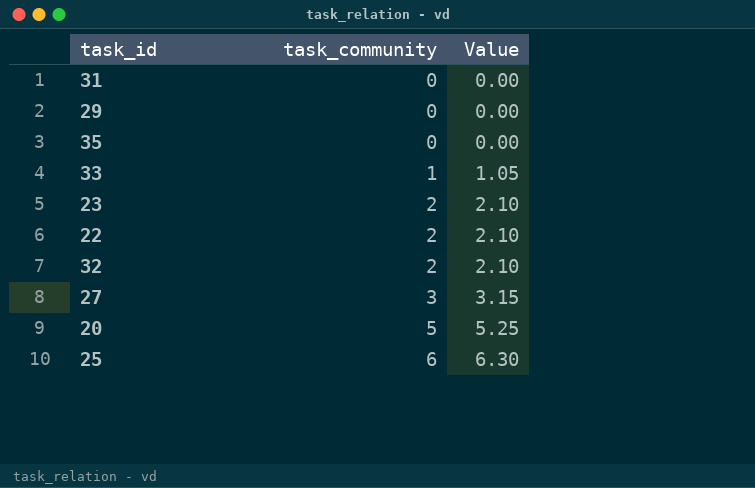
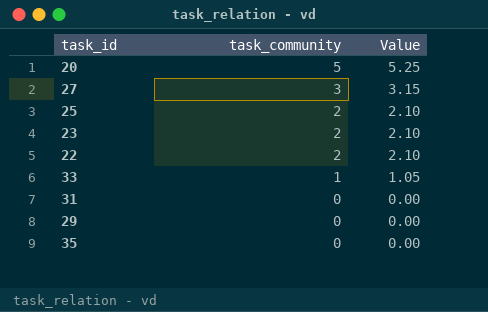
row order: task_community ascending -> task_community descending
row 32: 2 | 2.10 -> none
25 | task_community: 6 -> 2
25 | Value: 6.30 -> 2.10

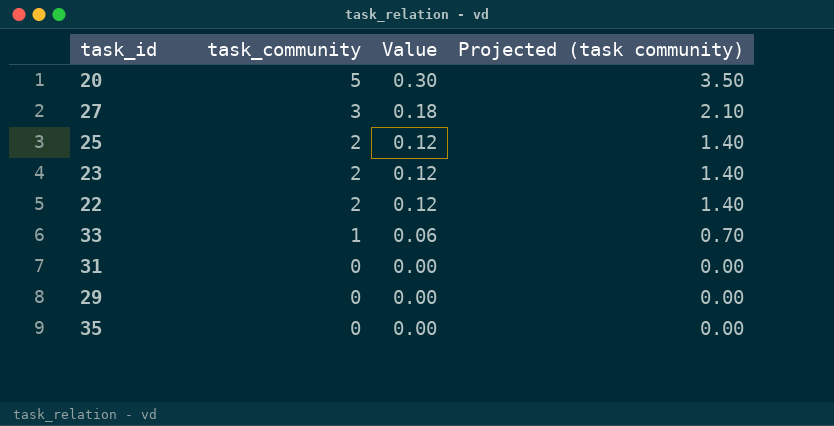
column Value | formula: [task_community] * 1.05 -> [task_community] * 0.06
column Projected (task community) | formula: none -> [task_community] * 0.7

